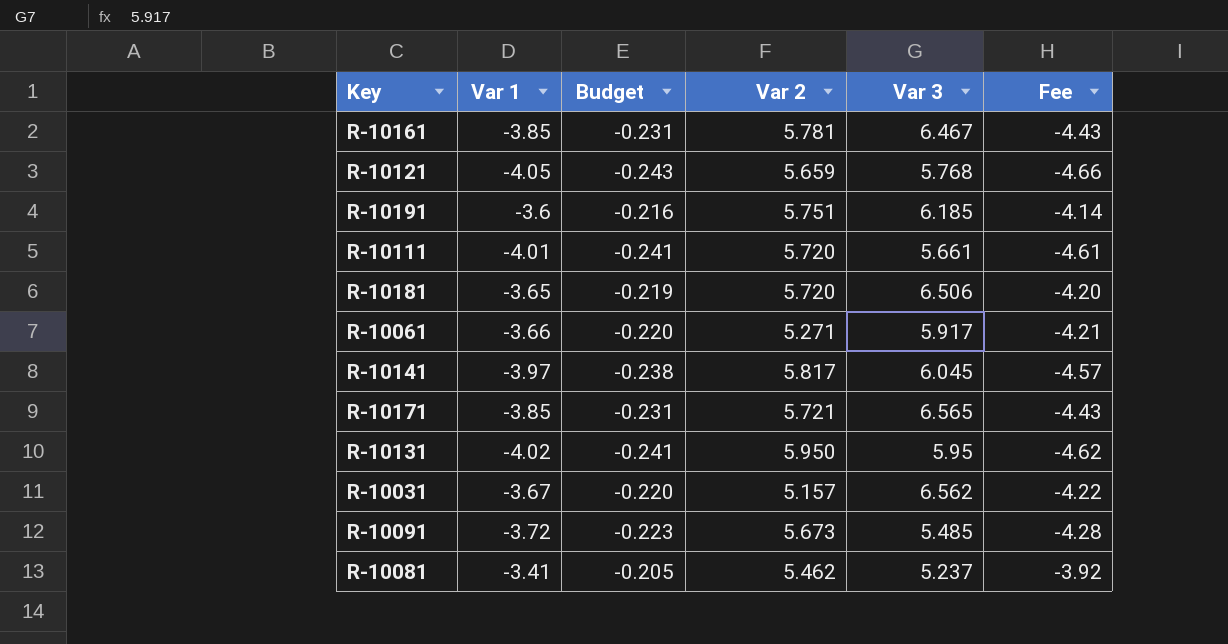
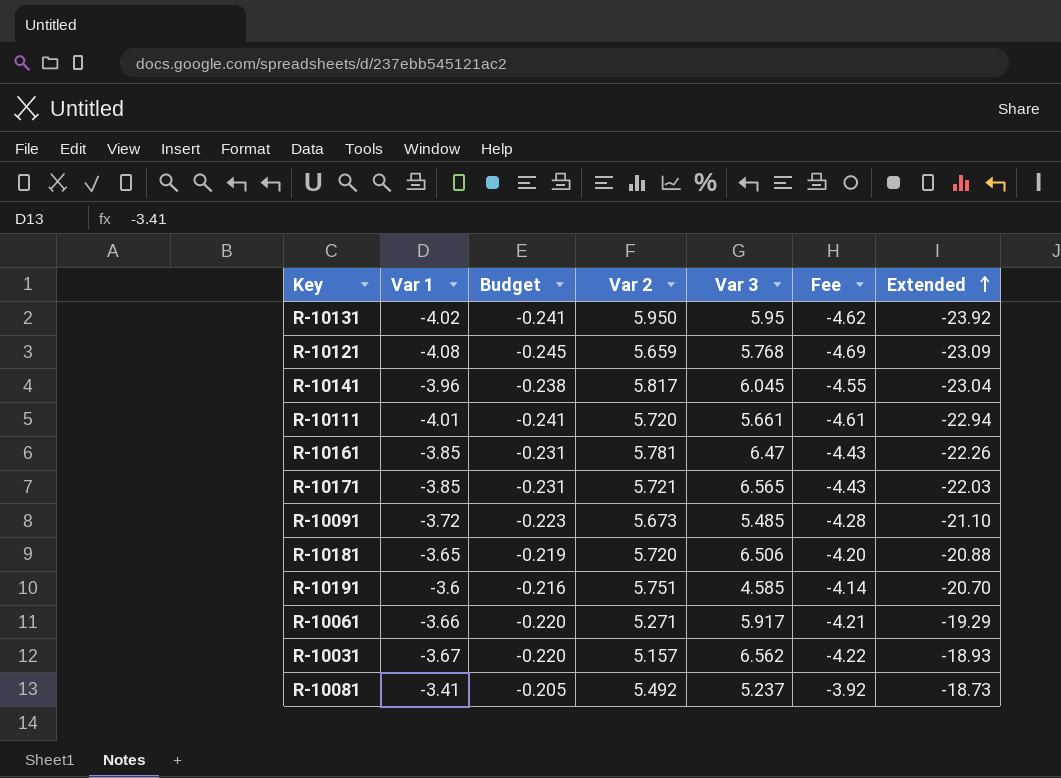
row order: none -> Extended ascending
column Extended | formula: none -> [Var 1] * [Var 2]
R-10121 | Var 1: -4.05 -> -4.08
R-10121 | Budget: -0.243 -> -0.245
R-10121 | Fee: -4.66 -> -4.69
R-10141 | Var 1: -3.97 -> -3.96
R-10141 | Fee: -4.57 -> -4.55
R-10161 | Var 3: 6.467 -> 6.47
R-10191 | Var 3: 6.185 -> 4.585
R-10081 | Var 2: 5.462 -> 5.492

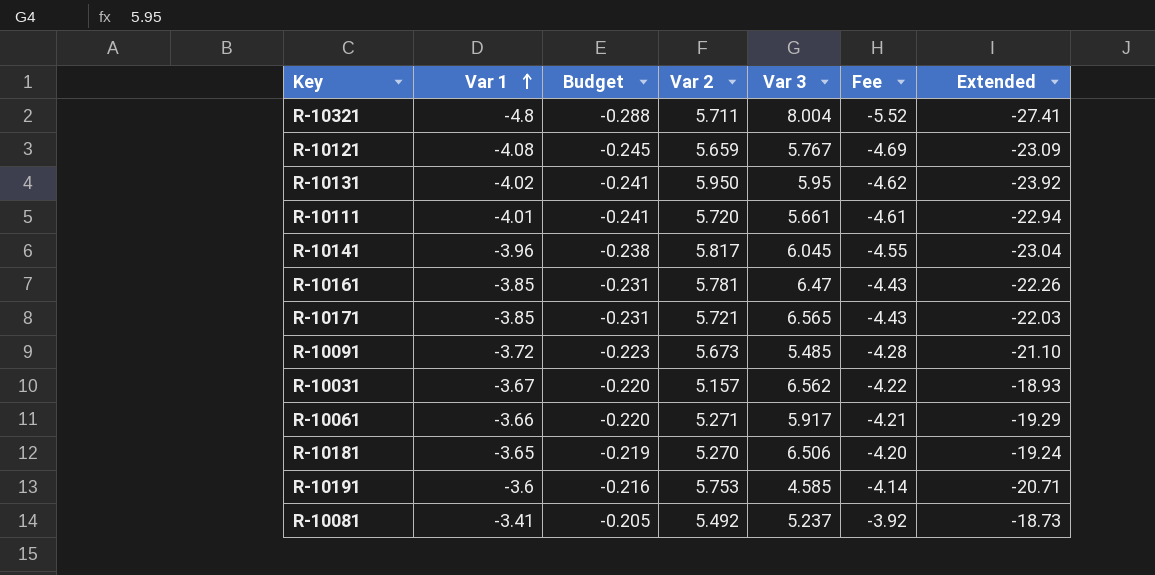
row order: Extended ascending -> Var 1 ascending
row R-10321: none -> -4.8 | -0.288 | 5.711 | 8.004 | -5.52 | -27.41
R-10121 | Var 3: 5.768 -> 5.767
R-10181 | Var 2: 5.720 -> 5.270
R-10181 | Extended: -20.88 -> -19.24
R-10191 | Var 2: 5.751 -> 5.753
R-10191 | Extended: -20.70 -> -20.71

